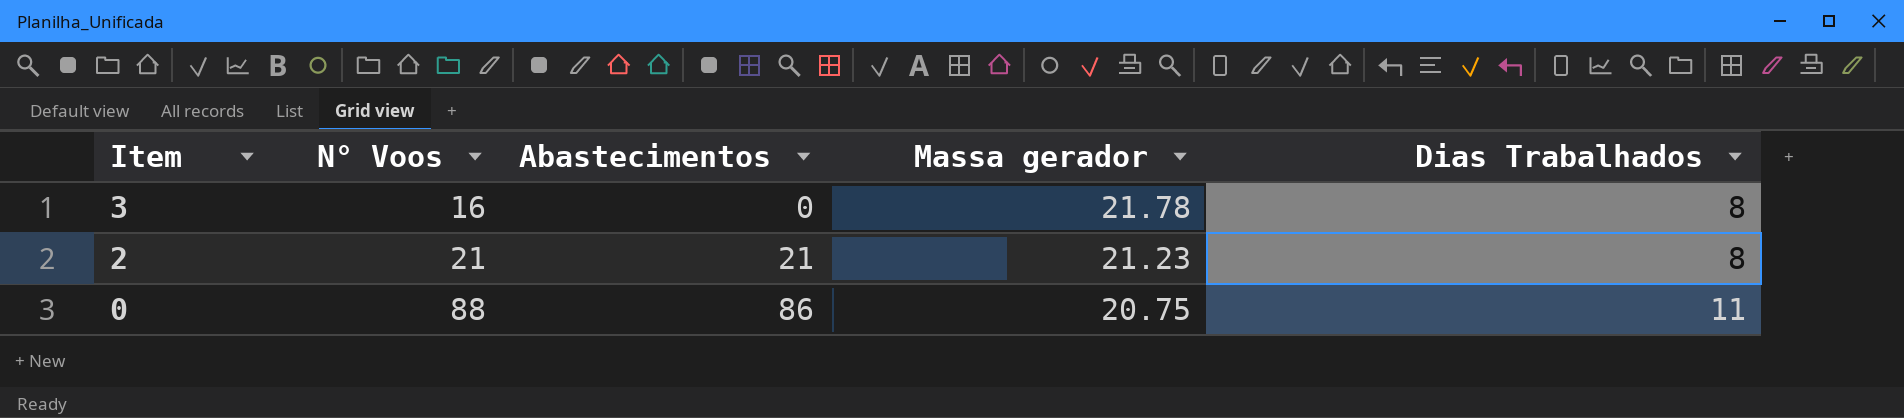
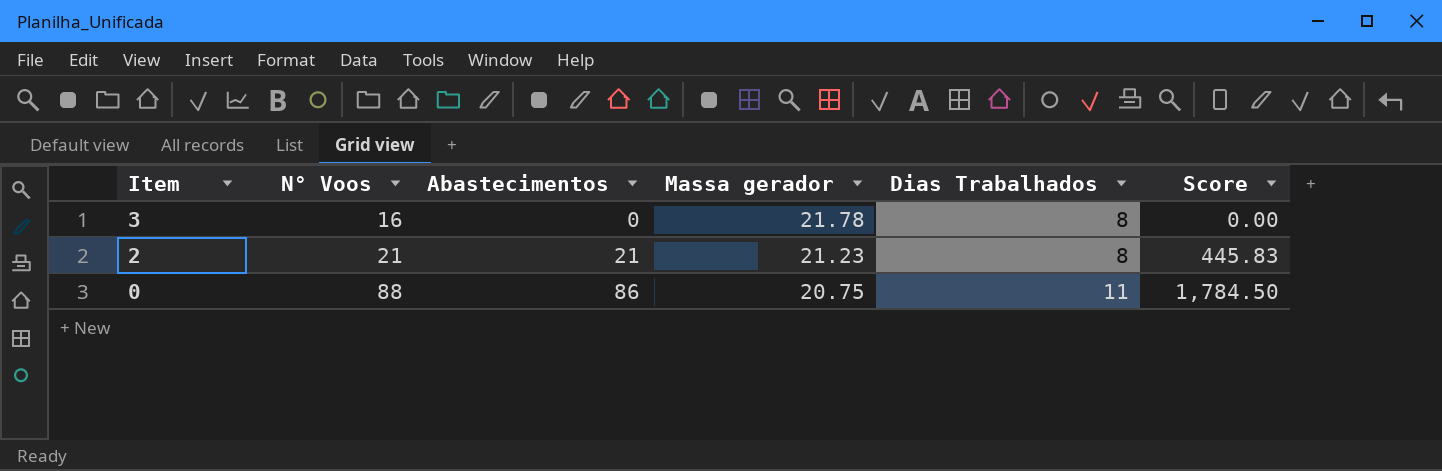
column Score | formula: none -> [Abastecimentos] * [Massa gerador]

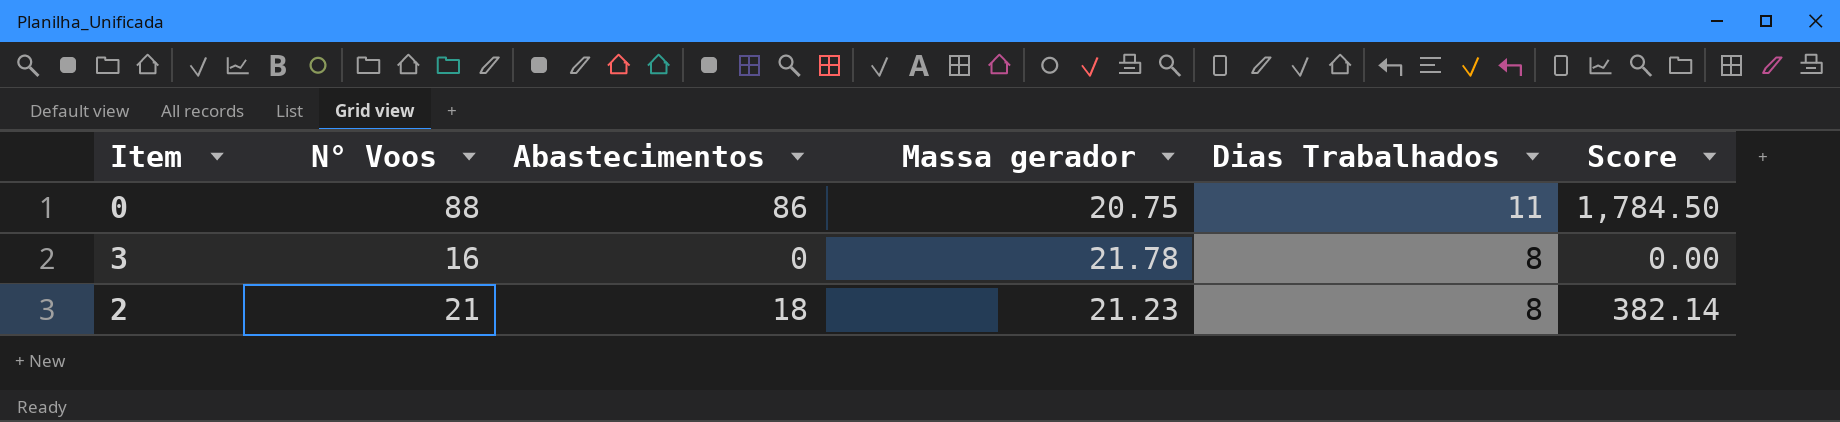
row order: Item descending -> Dias Trabalhados descending
2 | Abastecimentos: 21 -> 18
2 | Score: 445.83 -> 382.14

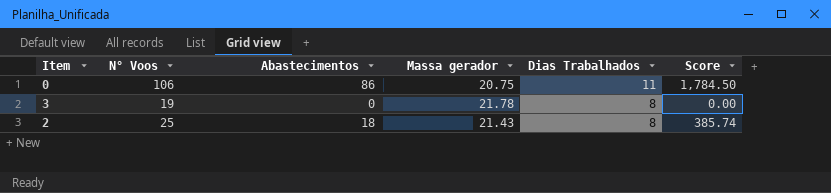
0 | N° Voos: 88 -> 106
3 | N° Voos: 16 -> 19
2 | N° Voos: 21 -> 25
2 | Massa gerador: 21.23 -> 21.43
2 | Score: 382.14 -> 385.74

